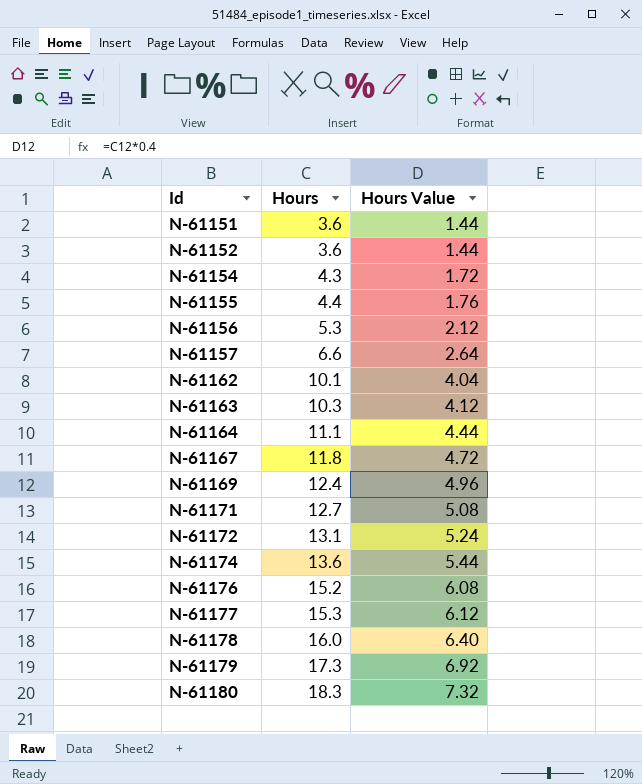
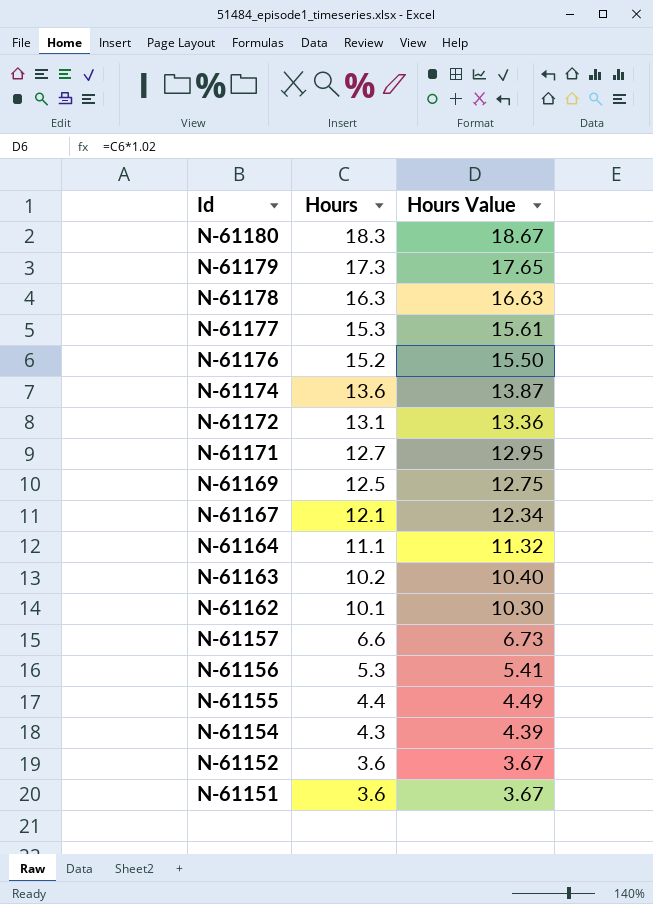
row order: Id ascending -> Id descending
column Hours Value | formula: [Hours] * 0.4 -> [Hours] * 1.02
N-61178 | Hours: 16.0 -> 16.3
N-61169 | Hours: 12.4 -> 12.5
N-61167 | Hours: 11.8 -> 12.1
N-61163 | Hours: 10.3 -> 10.2

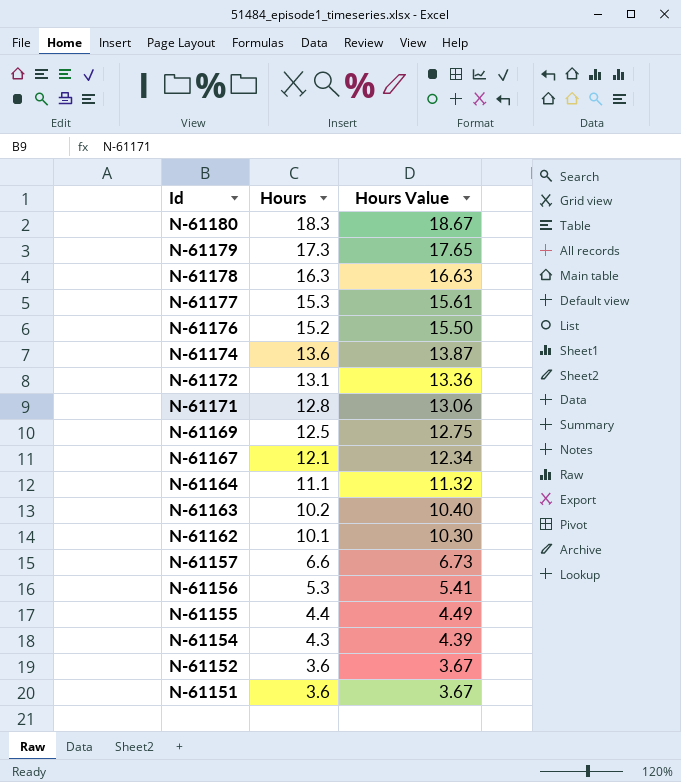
N-61171 | Hours: 12.7 -> 12.8
N-61171 | Hours Value: 12.95 -> 13.06

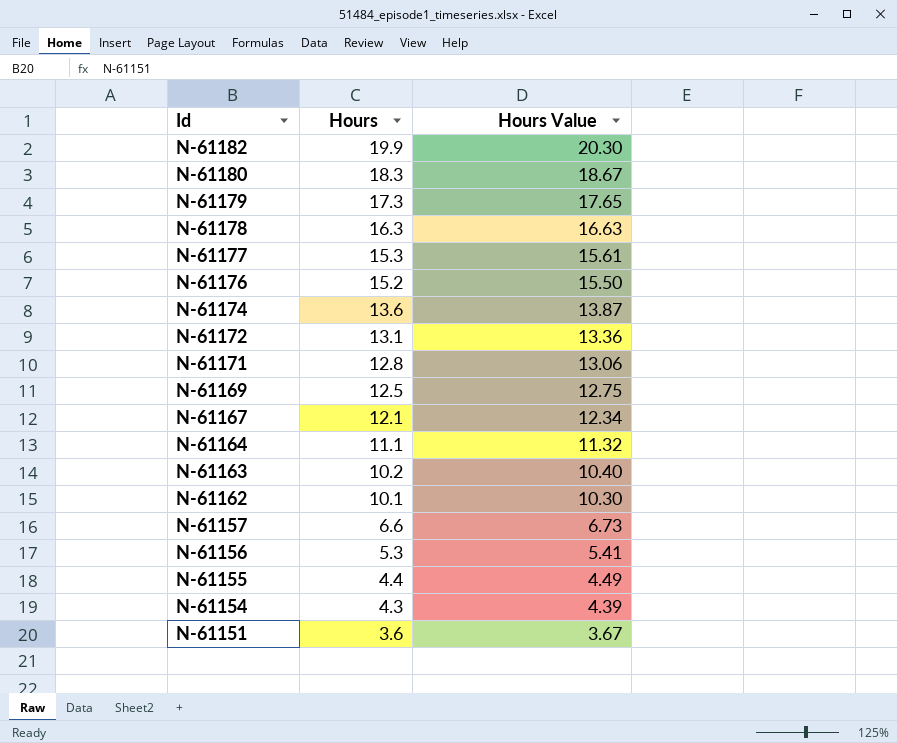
row N-61152: 3.6 | 3.67 -> none
row N-61182: none -> 19.9 | 20.30

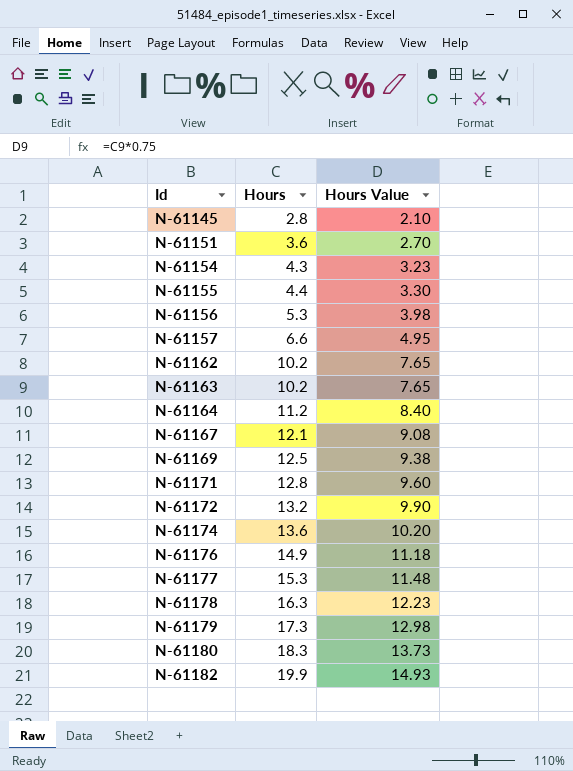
row order: Id descending -> Id ascending
column Hours Value | formula: [Hours] * 1.02 -> [Hours] * 0.75
row N-61145: none -> 2.8 | 2.10
N-61162 | Hours: 10.1 -> 10.2
N-61164 | Hours: 11.1 -> 11.2
N-61172 | Hours: 13.1 -> 13.2
N-61176 | Hours: 15.2 -> 14.9

